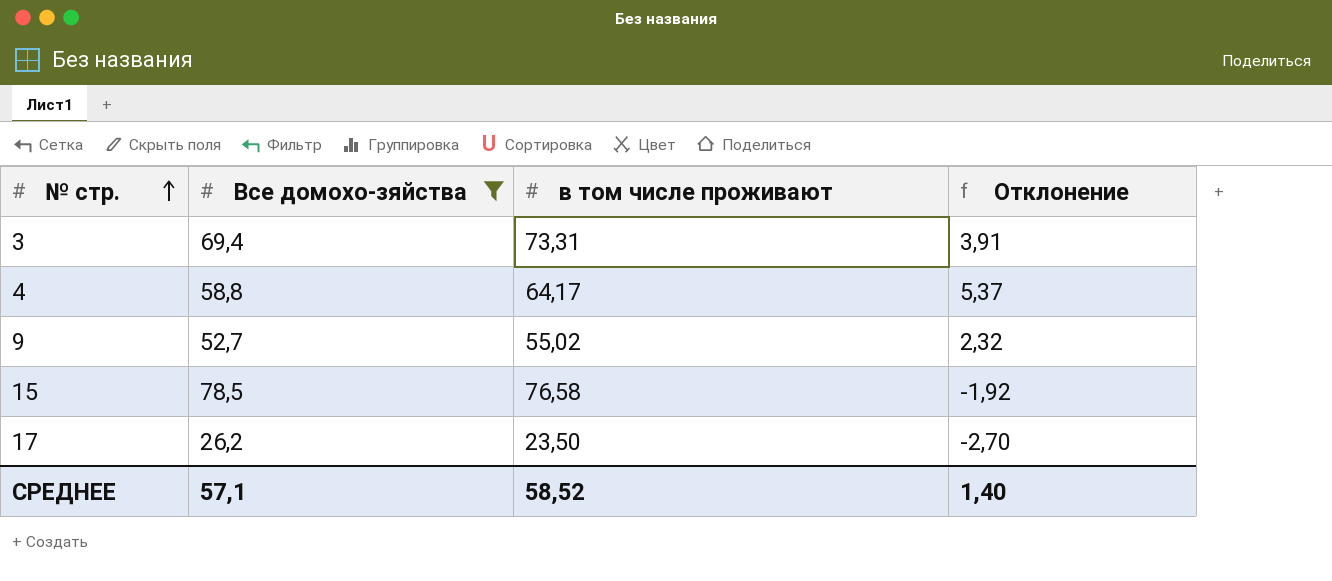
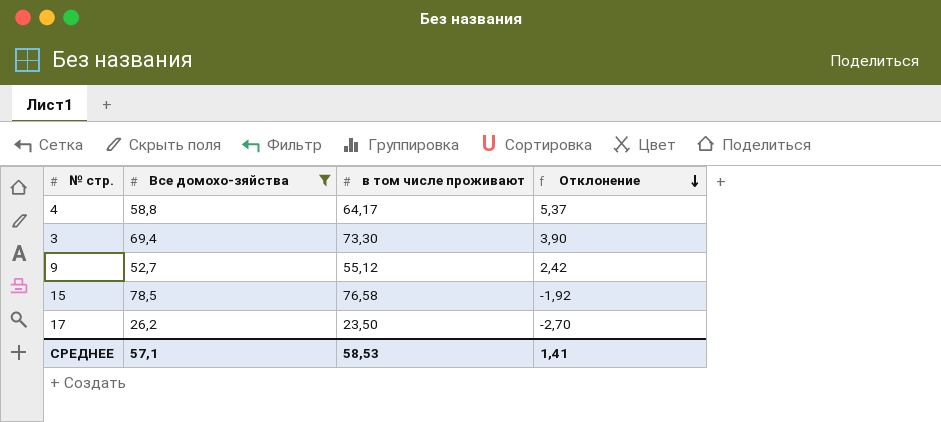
row order: № стр. ascending -> Отклонение descending
3 | в том числе проживают: 73,31 -> 73,30
3 | Отклонение: 3,91 -> 3,90
9 | в том числе проживают: 55,02 -> 55,12
9 | Отклонение: 2,32 -> 2,42
СРЕДНЕЕ | в том числе проживают: 58,52 -> 58,53
СРЕДНЕЕ | Отклонение: 1,40 -> 1,41

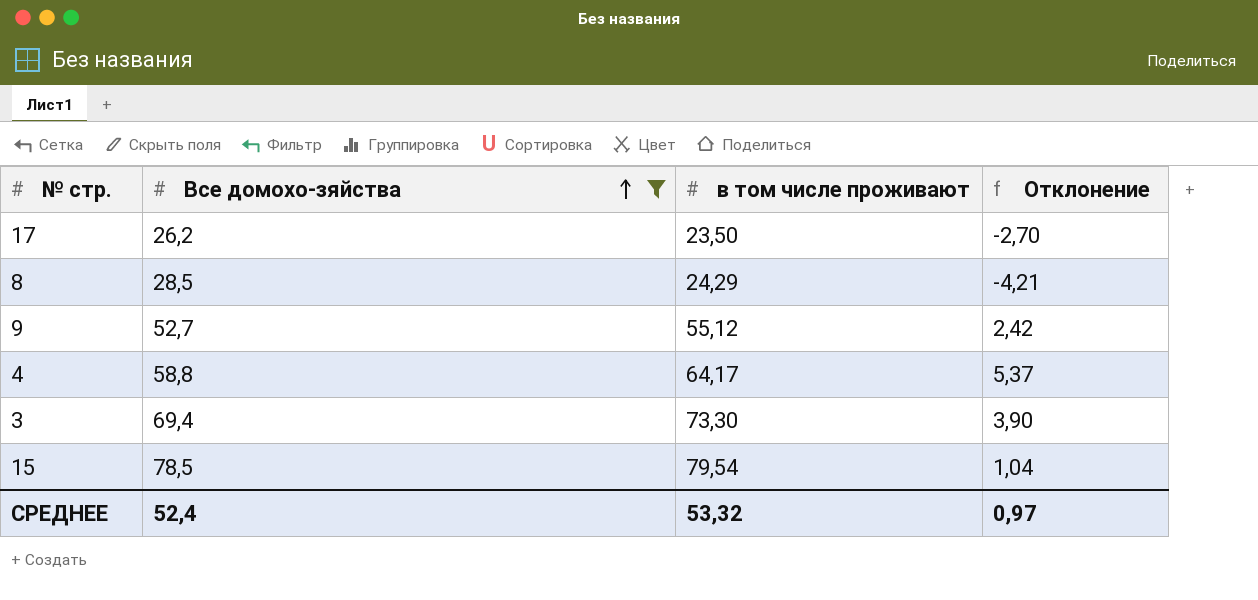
row order: Отклонение descending -> Все домохо-зяйства ascending
row 8: none -> 28,5 | 24,29 | -4,21
15 | в том числе проживают: 76,58 -> 79,54
15 | Отклонение: -1,92 -> 1,04
СРЕДНЕЕ | Все домохо-зяйства: 57,1 -> 52,4
СРЕДНЕЕ | в том числе проживают: 58,53 -> 53,32
СРЕДНЕЕ | Отклонение: 1,41 -> 0,97

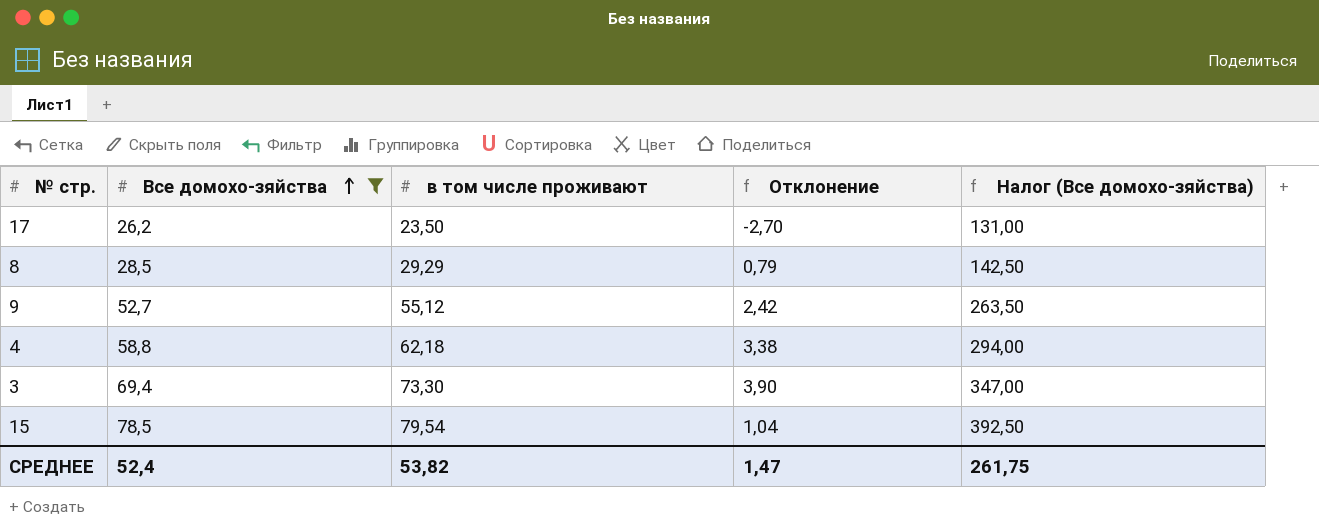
column Налог (Все домохо-зяйства) | formula: none -> [Все домохо-зяйства] * 5
8 | в том числе проживают: 24,29 -> 29,29
8 | Отклонение: -4,21 -> 0,79
4 | в том числе проживают: 64,17 -> 62,18
4 | Отклонение: 5,37 -> 3,38
СРЕДНЕЕ | в том числе проживают: 53,32 -> 53,82
СРЕДНЕЕ | Отклонение: 0,97 -> 1,47

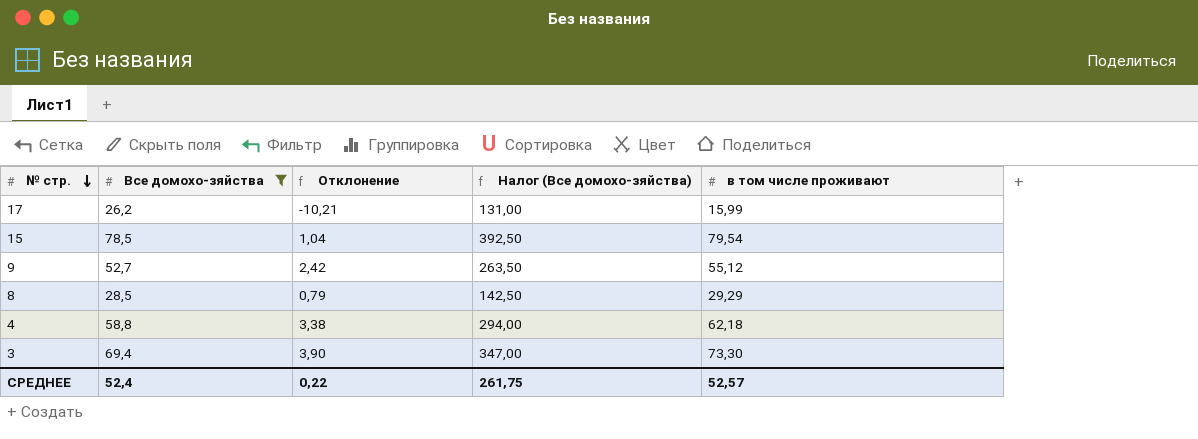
row order: Все домохо-зяйства ascending -> № стр. descending
column в том числе проживают | position: 3 -> 5
17 | Отклонение: -2,70 -> -10,21
17 | в том числе проживают: 23,50 -> 15,99
СРЕДНЕЕ | Отклонение: 1,47 -> 0,22
СРЕДНЕЕ | в том числе проживают: 53,82 -> 52,57

